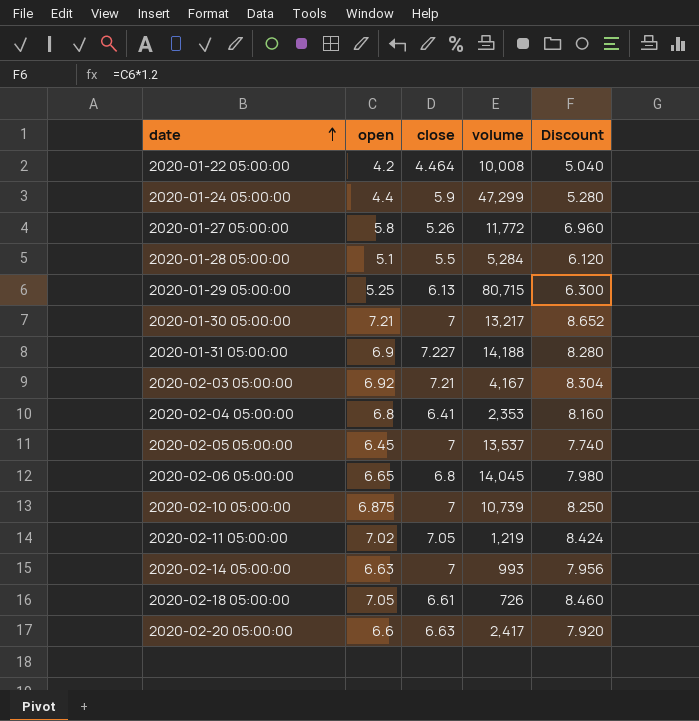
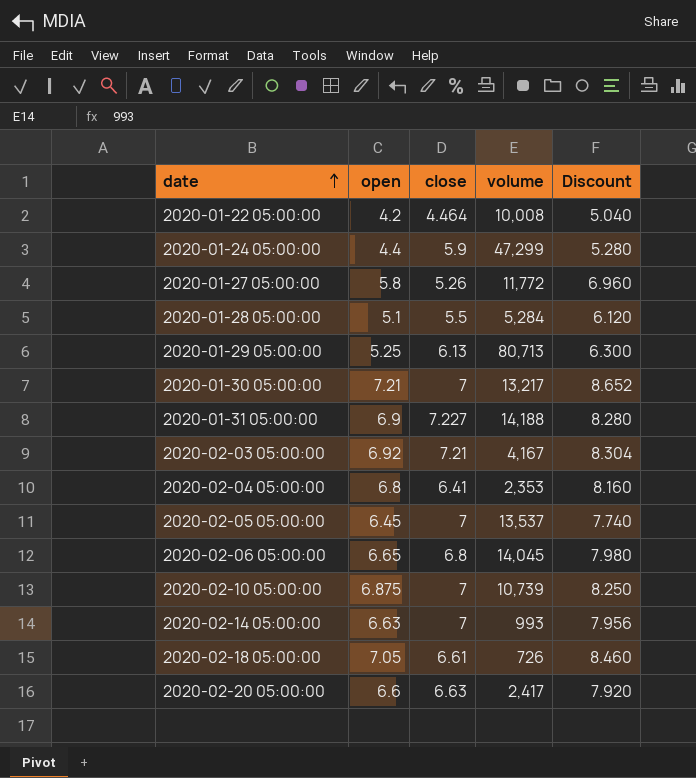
row 2020-02-11 05:00:00: 7.02 | 7.05 | 1,219 | 8.424 -> none
2020-01-29 05:00:00 | volume: 80,715 -> 80,713

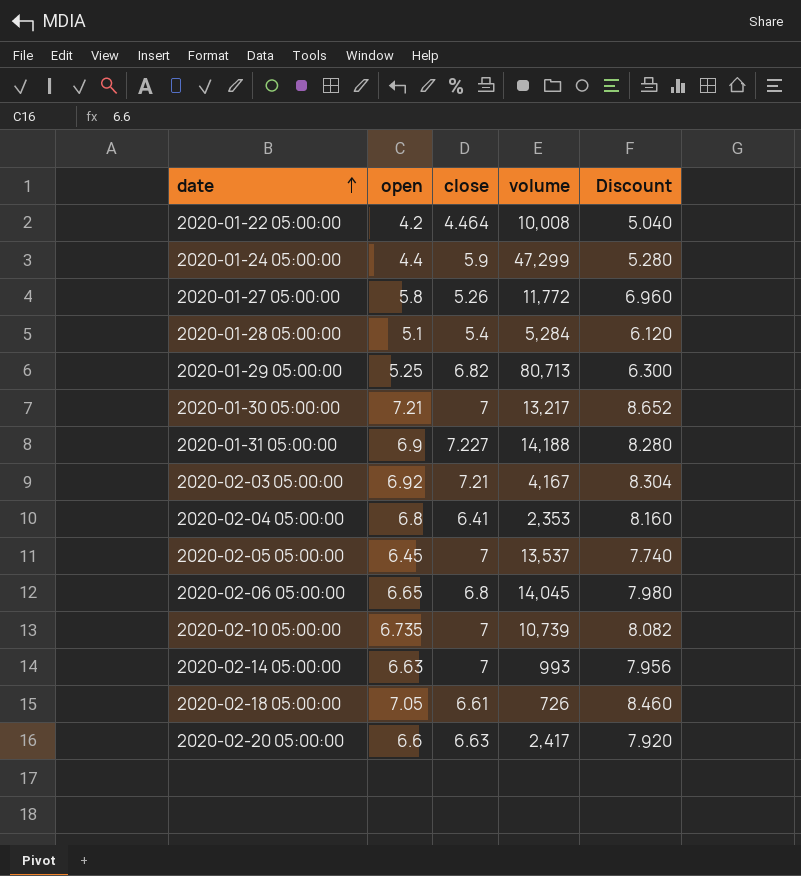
2020-01-28 05:00:00 | close: 5.5 -> 5.4
2020-01-29 05:00:00 | close: 6.13 -> 6.82
2020-02-10 05:00:00 | open: 6.875 -> 6.735
2020-02-10 05:00:00 | Discount: 8.250 -> 8.082

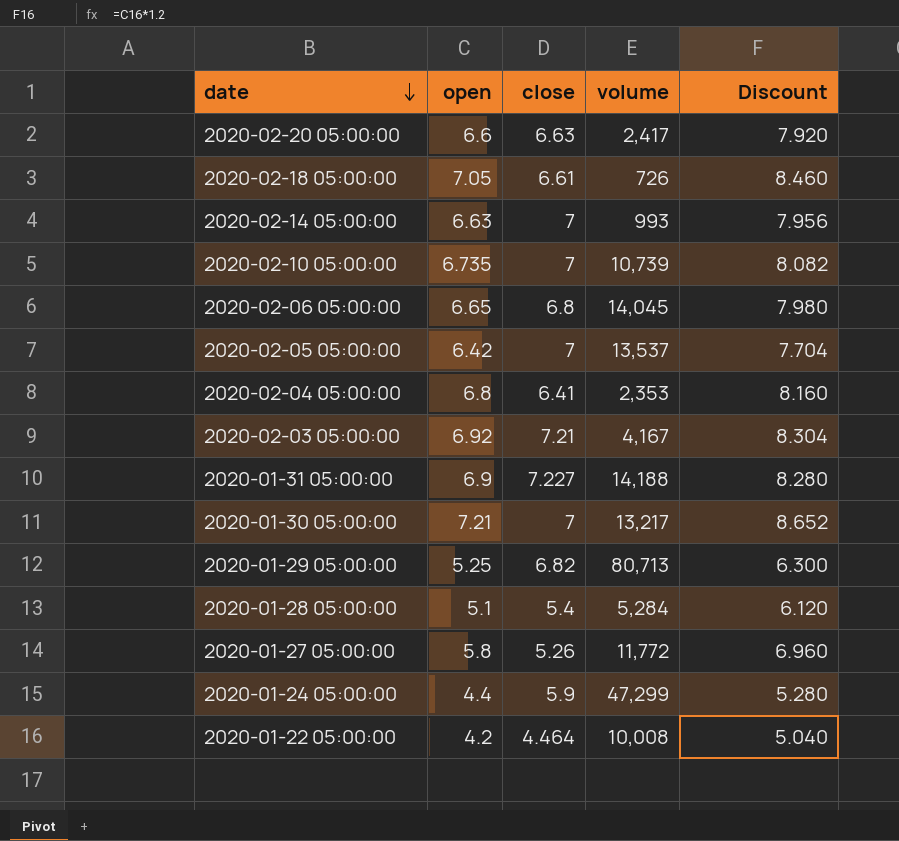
row order: date ascending -> date descending
2020-02-05 05:00:00 | open: 6.45 -> 6.42
2020-02-05 05:00:00 | Discount: 7.740 -> 7.704

